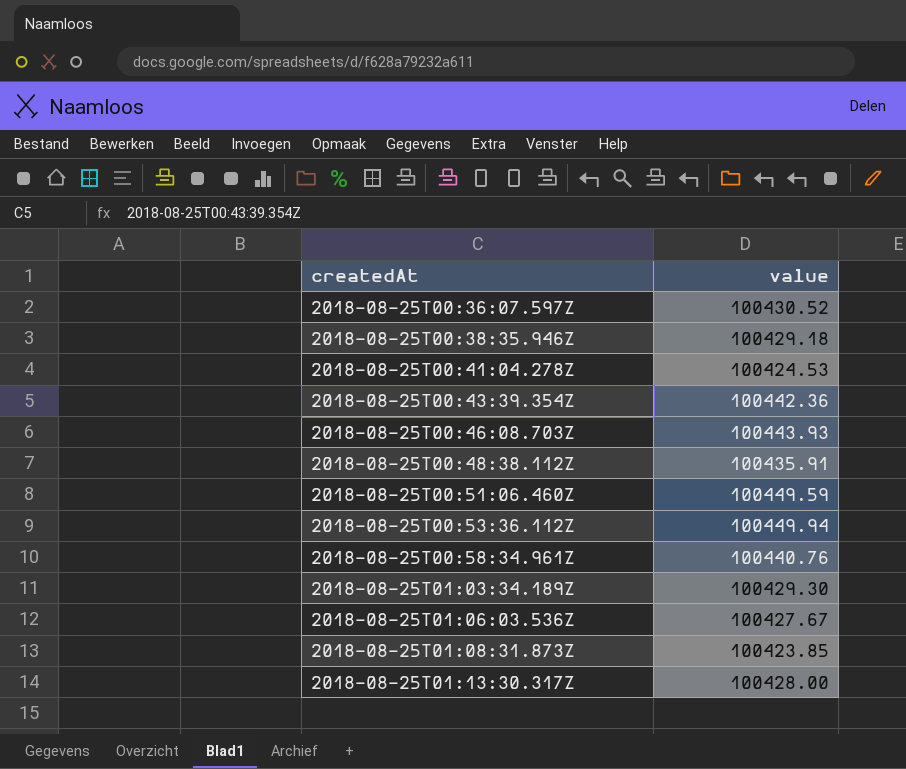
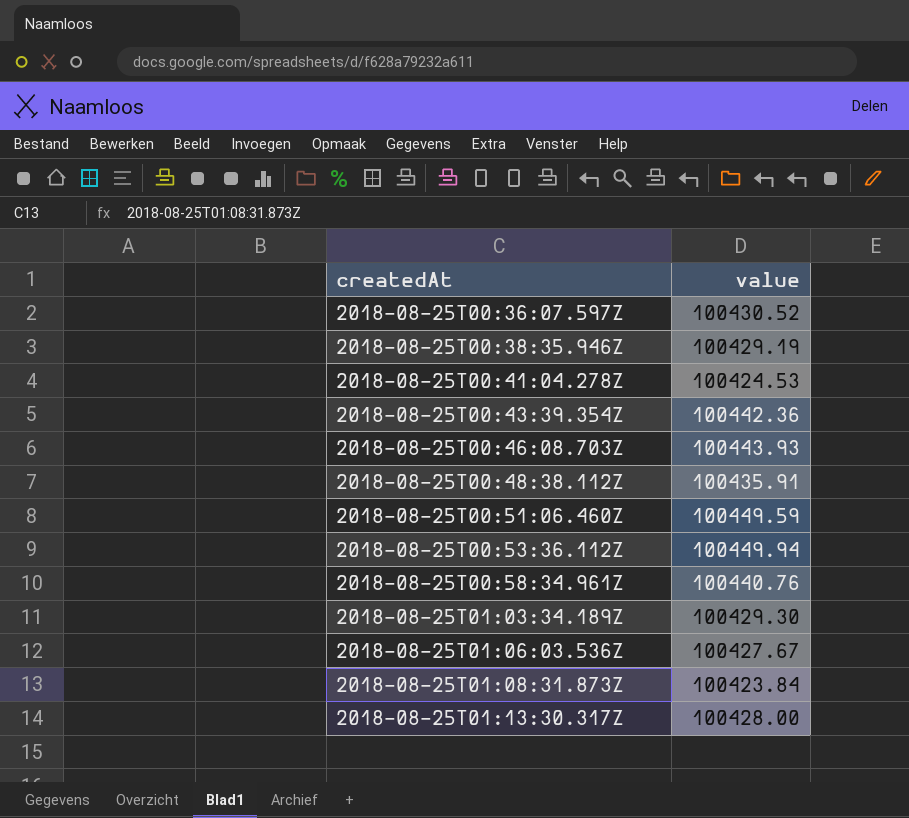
2018-08-25T00:38:35.946Z | value: 100429.18 -> 100429.19
2018-08-25T01:08:31.873Z | value: 100423.85 -> 100423.84

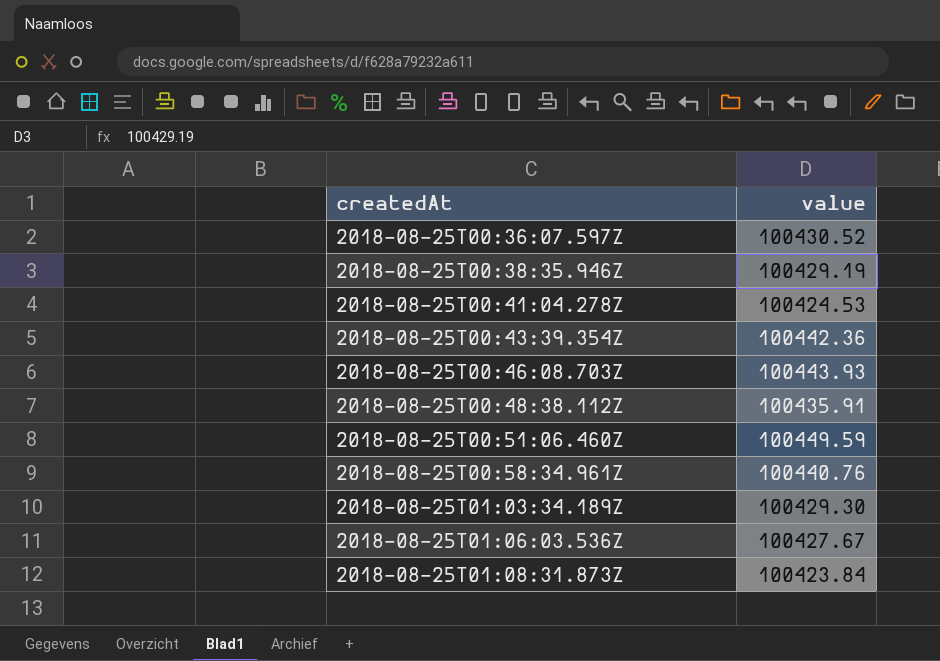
row 2018-08-25T00:53:36.112Z: 100449.94 -> none
row 2018-08-25T01:13:30.317Z: 100428.00 -> none

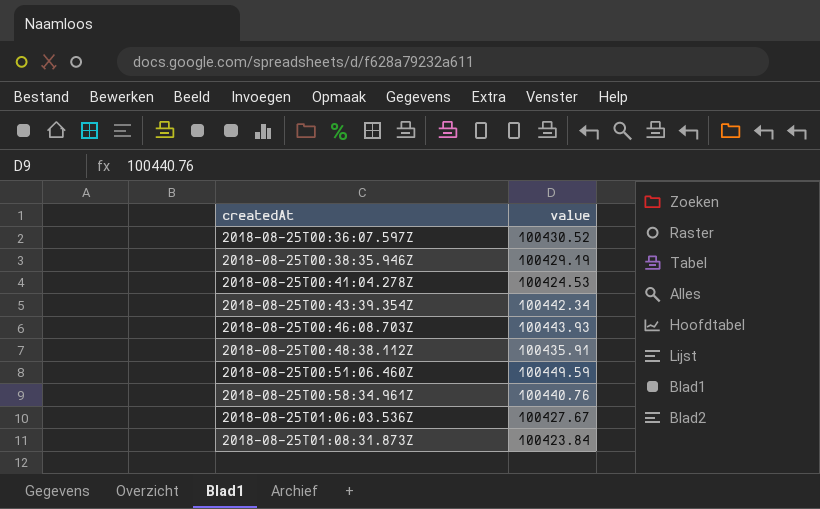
row 2018-08-25T01:03:34.189Z: 100429.30 -> none
2018-08-25T00:43:39.354Z | value: 100442.36 -> 100442.34

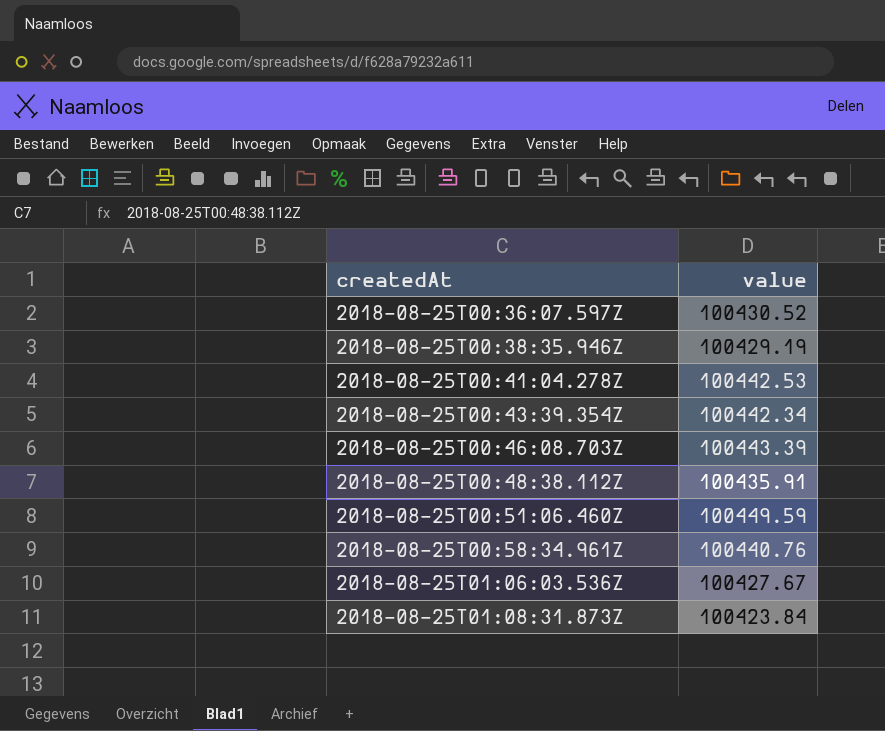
2018-08-25T00:41:04.278Z | value: 100424.53 -> 100442.53
2018-08-25T00:46:08.703Z | value: 100443.93 -> 100443.39

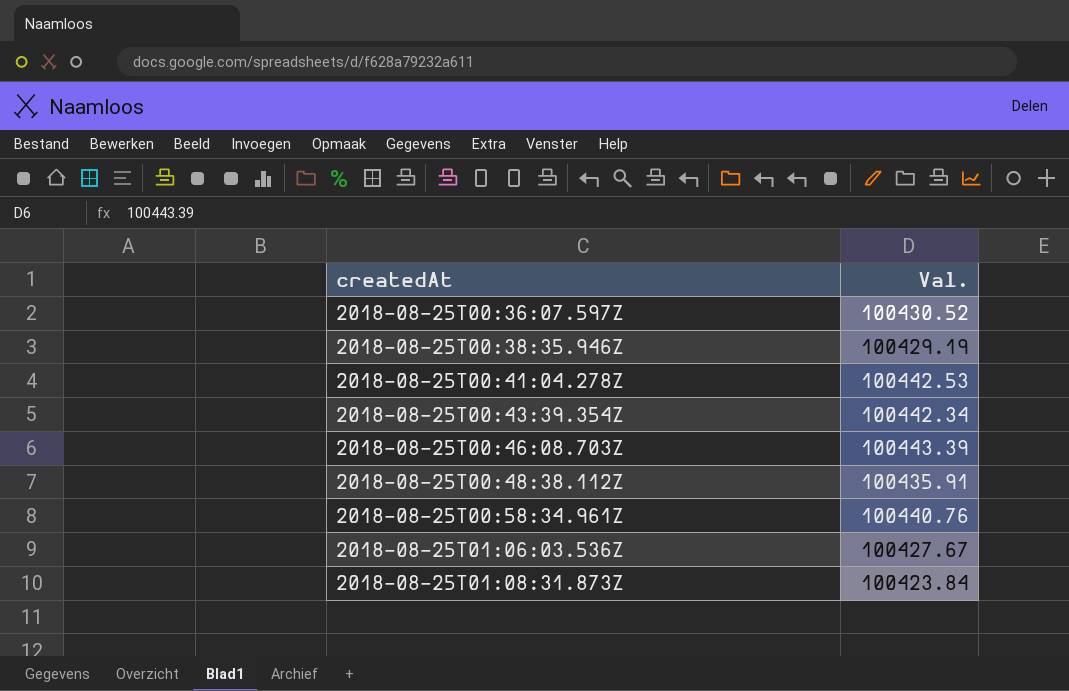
column name: value -> Val.
row 2018-08-25T00:51:06.460Z: 100449.59 -> none

